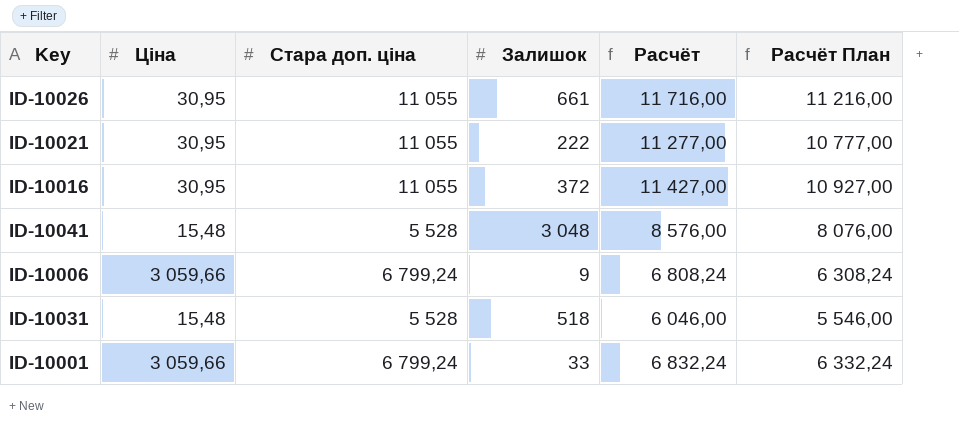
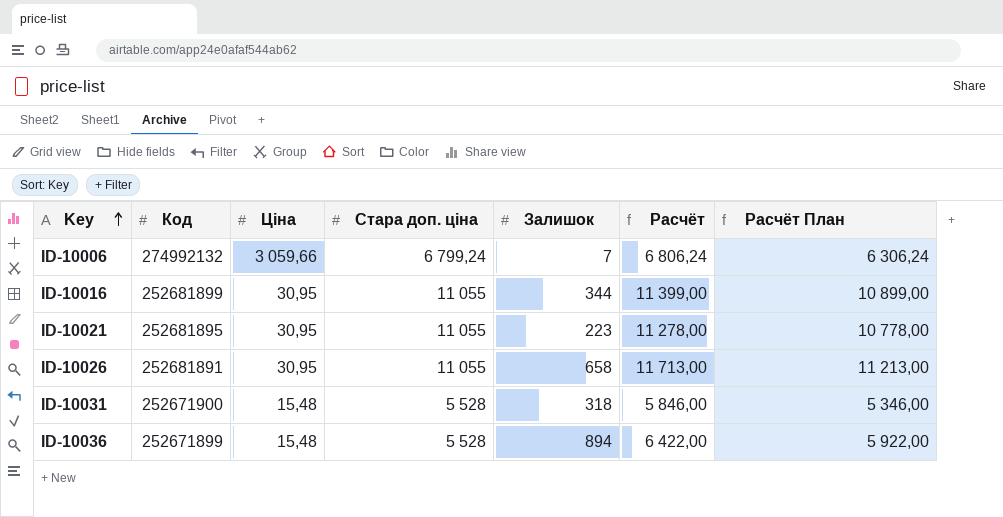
row order: none -> Key ascending
column Код | position: none -> 2
row ID-10041: 15,48 | 5 528 | 3 048 | 8 576,00 | 8 076,00 -> none
row ID-10001: 3 059,66 | 6 799,24 | 33 | 6 832,24 | 6 332,24 -> none
ID-10006 | Залишок: 9 -> 7
ID-10006 | Расчёт: 6 808,24 -> 6 806,24
ID-10006 | Расчёт План: 6 308,24 -> 6 306,24
ID-10016 | Залишок: 372 -> 344
ID-10016 | Расчёт: 11 427,00 -> 11 399,00
ID-10016 | Расчёт План: 10 927,00 -> 10 899,00
ID-10021 | Залишок: 222 -> 223
ID-10021 | Расчёт: 11 277,00 -> 11 278,00
ID-10021 | Расчёт План: 10 777,00 -> 10 778,00
ID-10026 | Залишок: 661 -> 658
ID-10026 | Расчёт: 11 716,00 -> 11 713,00
ID-10026 | Расчёт План: 11 216,00 -> 11 213,00
ID-10031 | Залишок: 518 -> 318
ID-10031 | Расчёт: 6 046,00 -> 5 846,00
ID-10031 | Расчёт План: 5 546,00 -> 5 346,00
row ID-10036: none -> 252671899 | 15,48 | 5 528 | 894 | 6 422,00 | 5 922,00

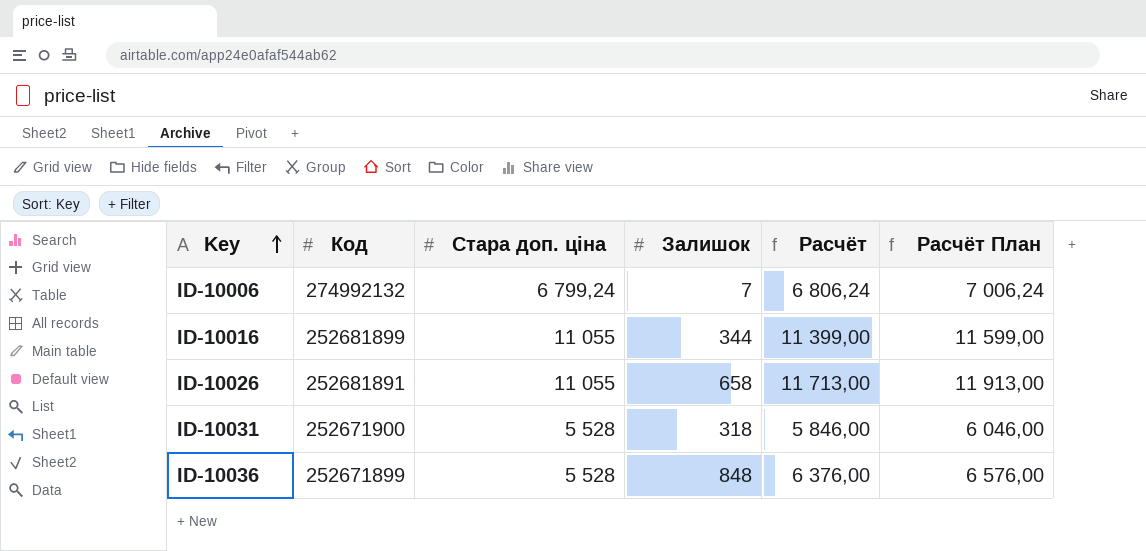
column Ціна | position: 3 -> none
column Расчёт План | formula: [Расчёт] - 500 -> [Расчёт] + 200
row ID-10021: 252681895 | 30,95 | 11 055 | 223 | 11 278,00 | 10 778,00 -> none
ID-10036 | Залишок: 894 -> 848
ID-10036 | Расчёт: 6 422,00 -> 6 376,00

